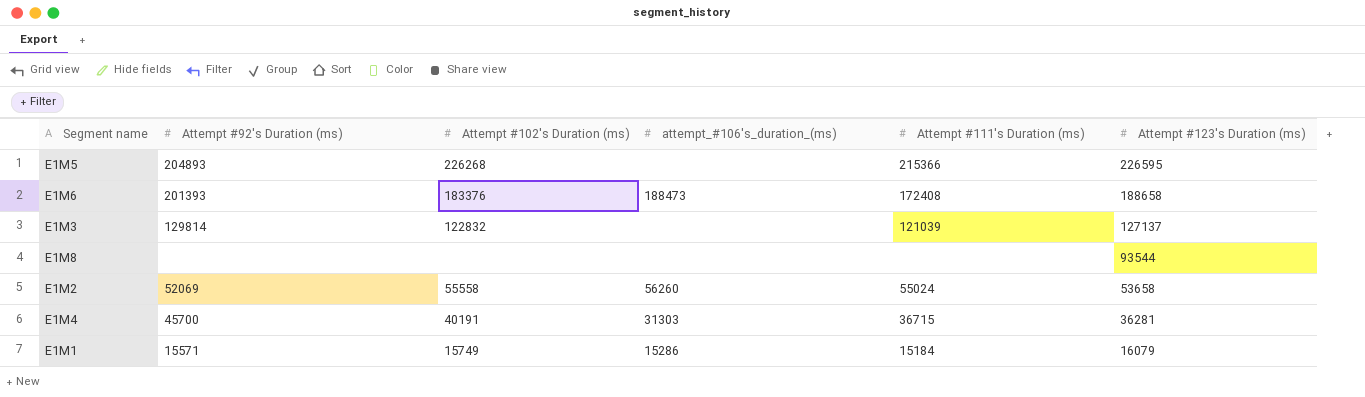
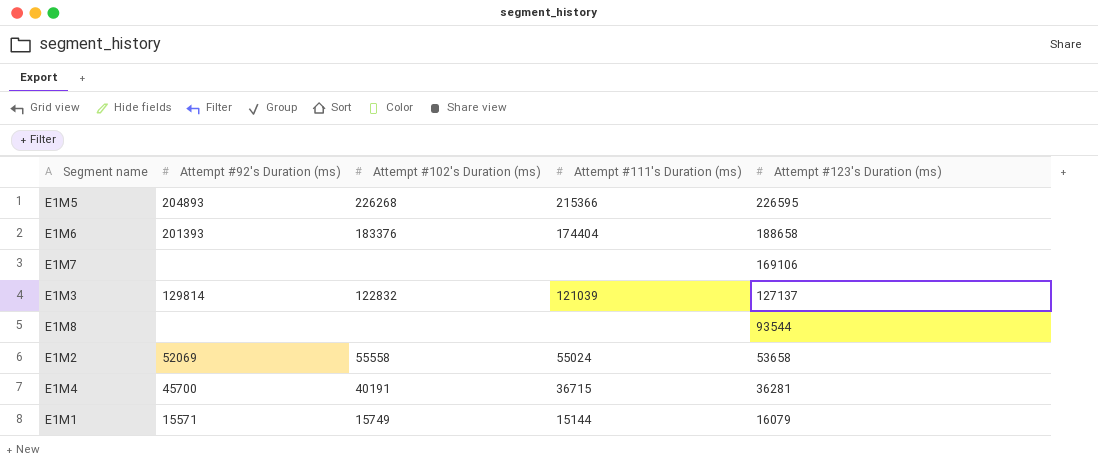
column attempt_#106's_duration_(ms) | position: 4 -> none
E1M6 | Attempt #111's Duration (ms): 172408 -> 174404
row E1M7: none -> none | none | none | 169106
E1M1 | Attempt #111's Duration (ms): 15184 -> 15144

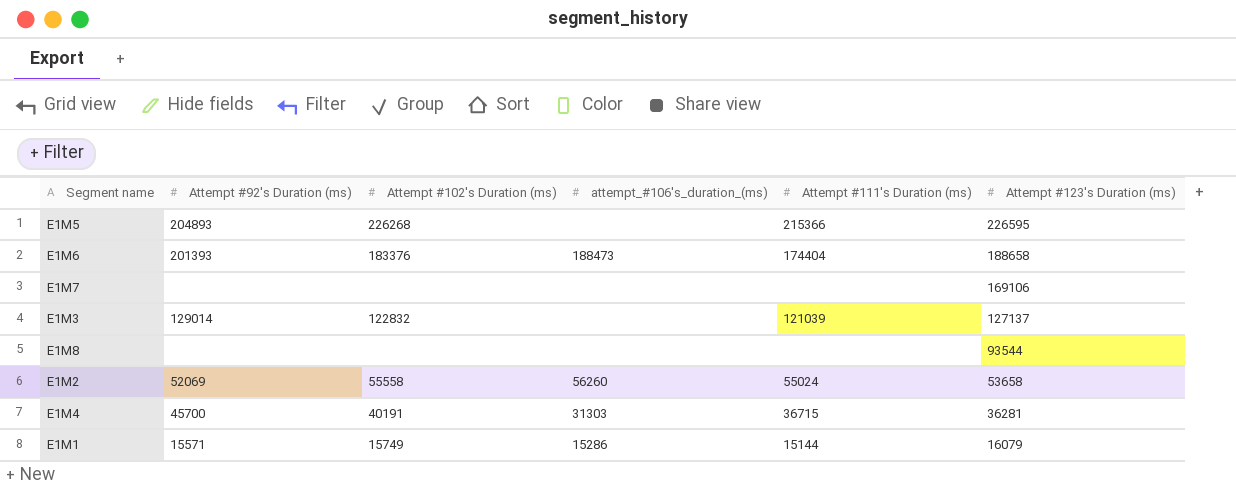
column attempt_#106's_duration_(ms) | position: none -> 4
E1M3 | Attempt #92's Duration (ms): 129814 -> 129014

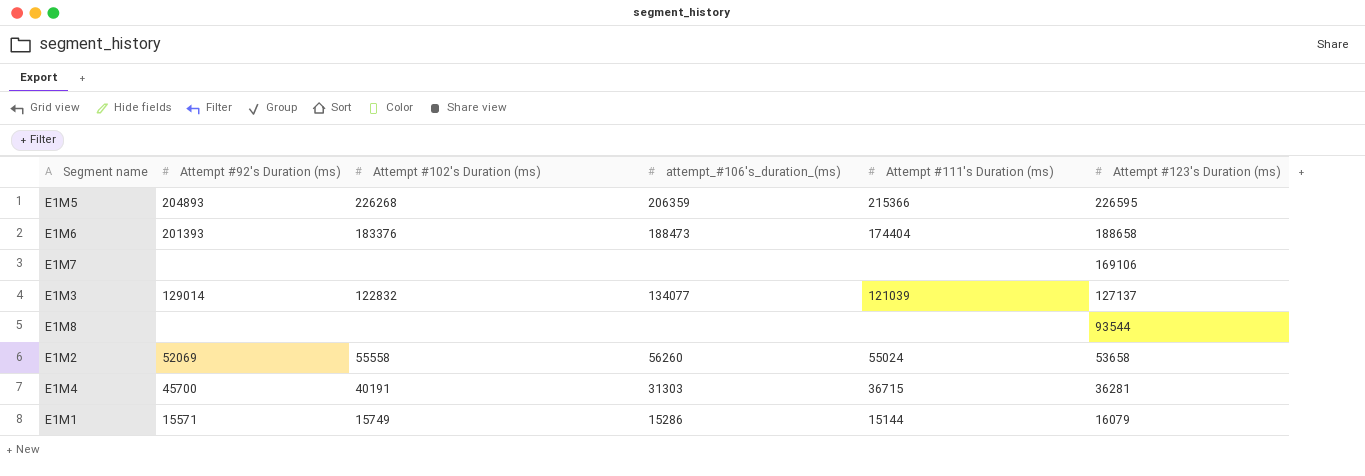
E1M5 | attempt_#106's_duration_(ms): none -> 206359
E1M3 | attempt_#106's_duration_(ms): none -> 134077

